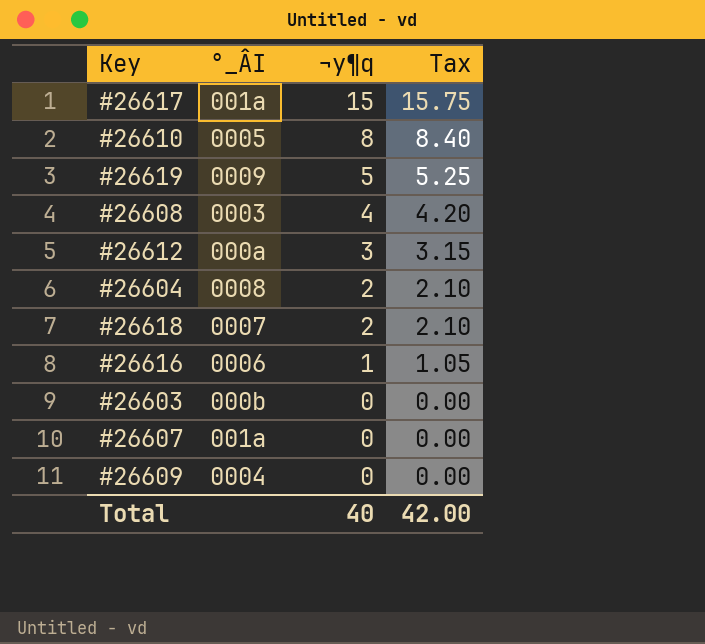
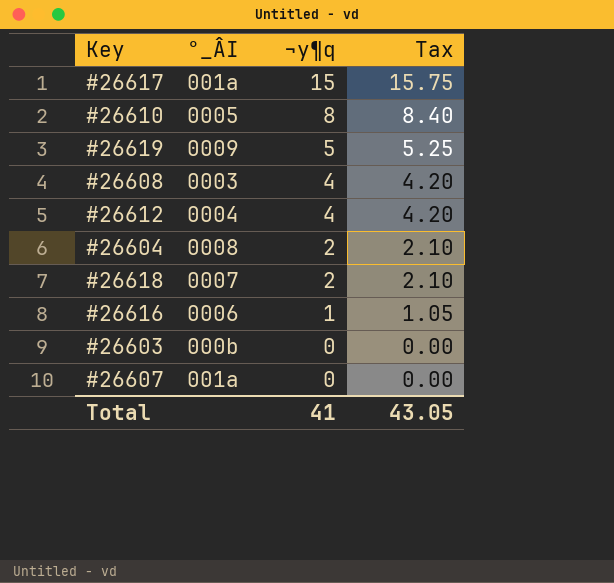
row #26609: 0004 | 0 | 0.00 -> none
#26612 | °_ÂI: 000a -> 0004
#26612 | ¬y¶q: 3 -> 4
#26612 | Tax: 3.15 -> 4.20
Total | ¬y¶q: 40 -> 41
Total | Tax: 42.00 -> 43.05

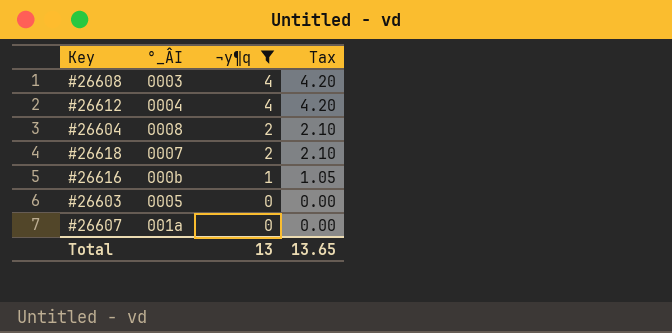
filter: none -> ¬y¶q <= 4
#26616 | °_ÂI: 0006 -> 000b
#26603 | °_ÂI: 000b -> 0005
Total | ¬y¶q: 41 -> 13
Total | Tax: 43.05 -> 13.65

